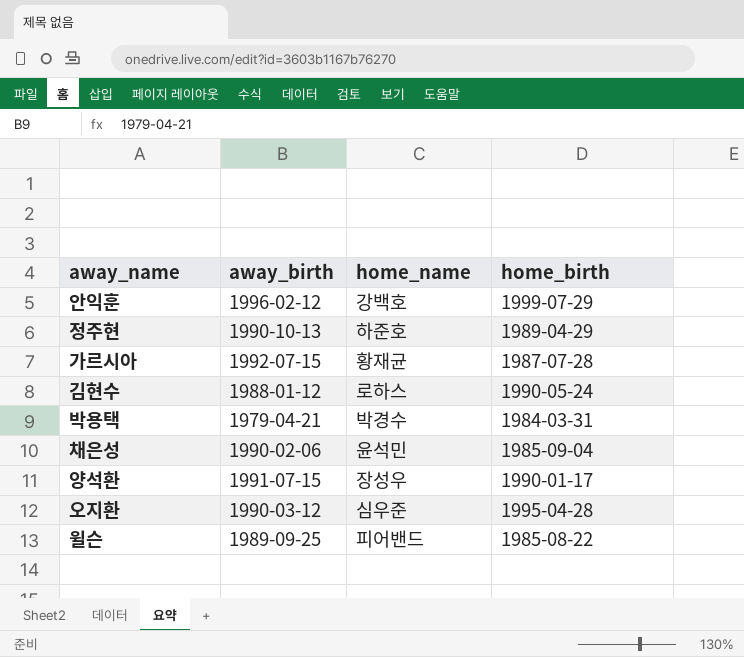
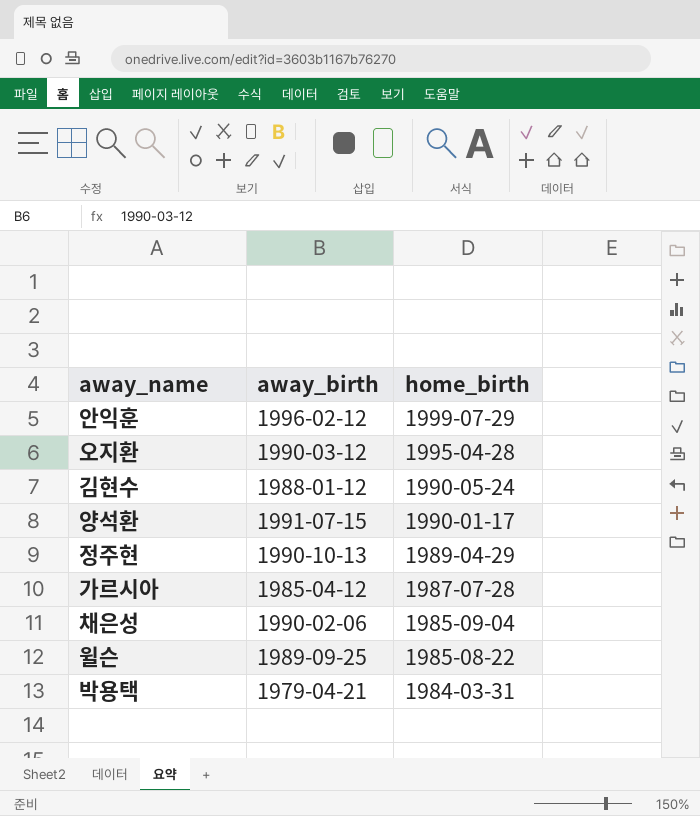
row order: none -> home_birth descending
column home_name | position: 3 -> none
가르시아 | away_birth: 1992-07-15 -> 1985-04-12

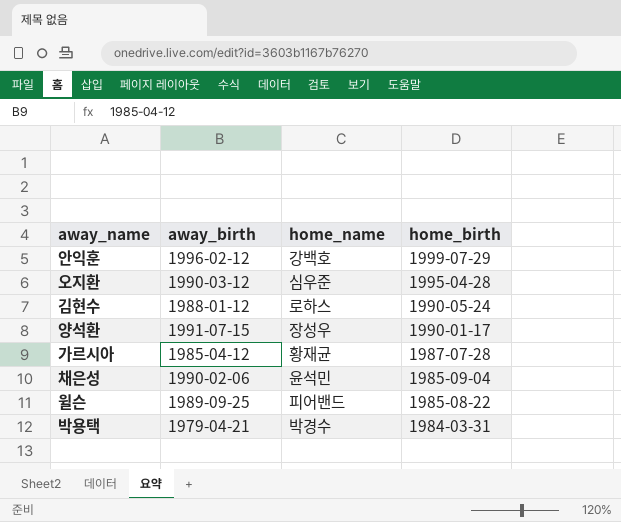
column home_name | position: none -> 3
row 정주현: 1990-10-13 | 1989-04-29 -> none

